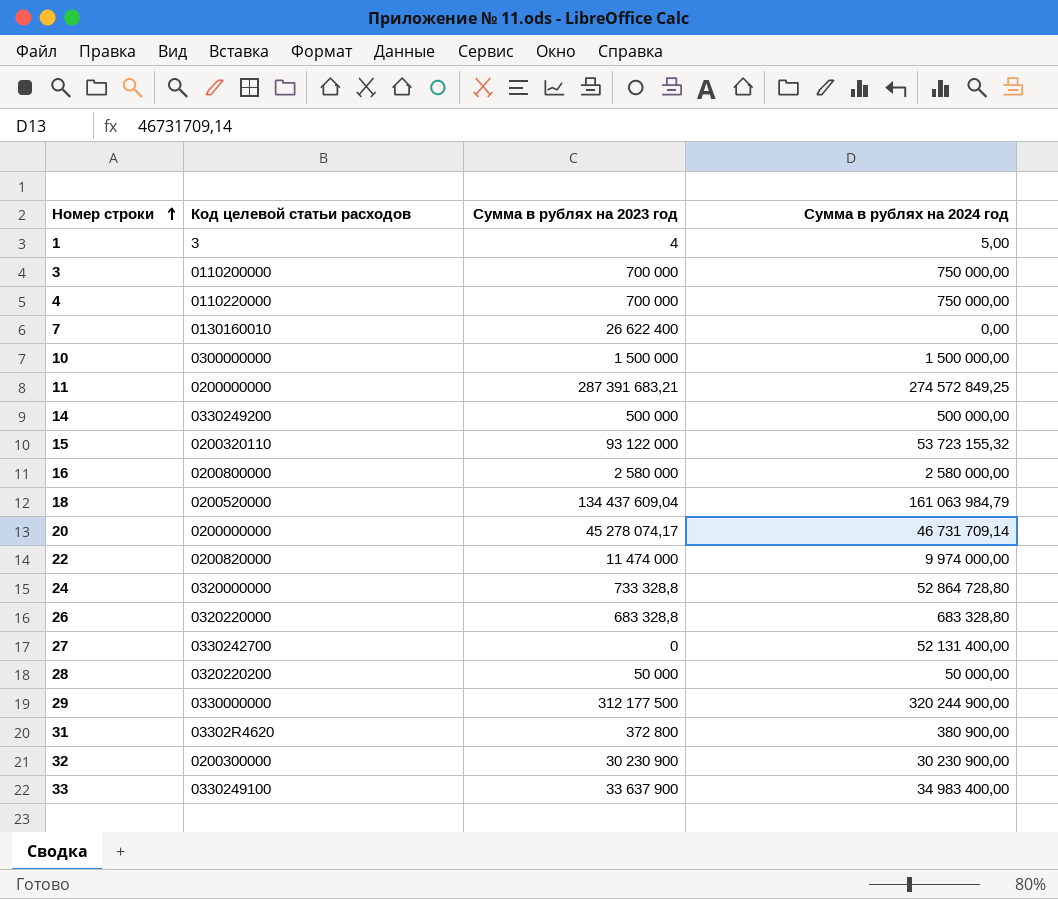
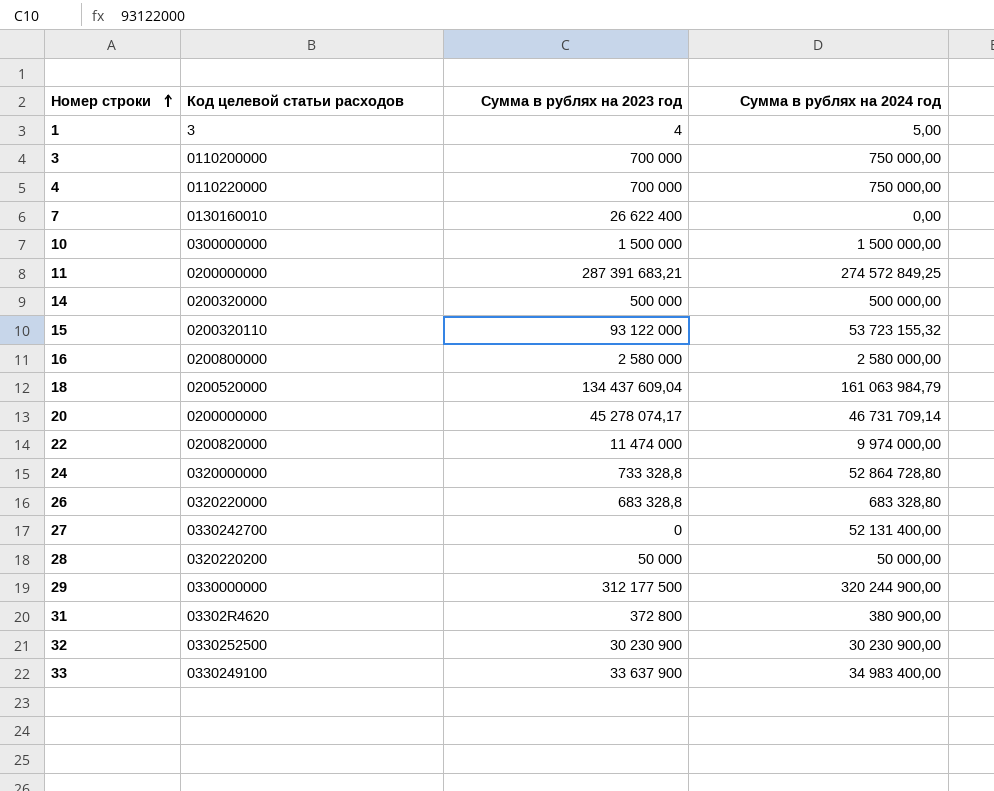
14 | Код целевой статьи расходов: 0330249200 -> 0200320000
32 | Код целевой статьи расходов: 0200300000 -> 0330252500

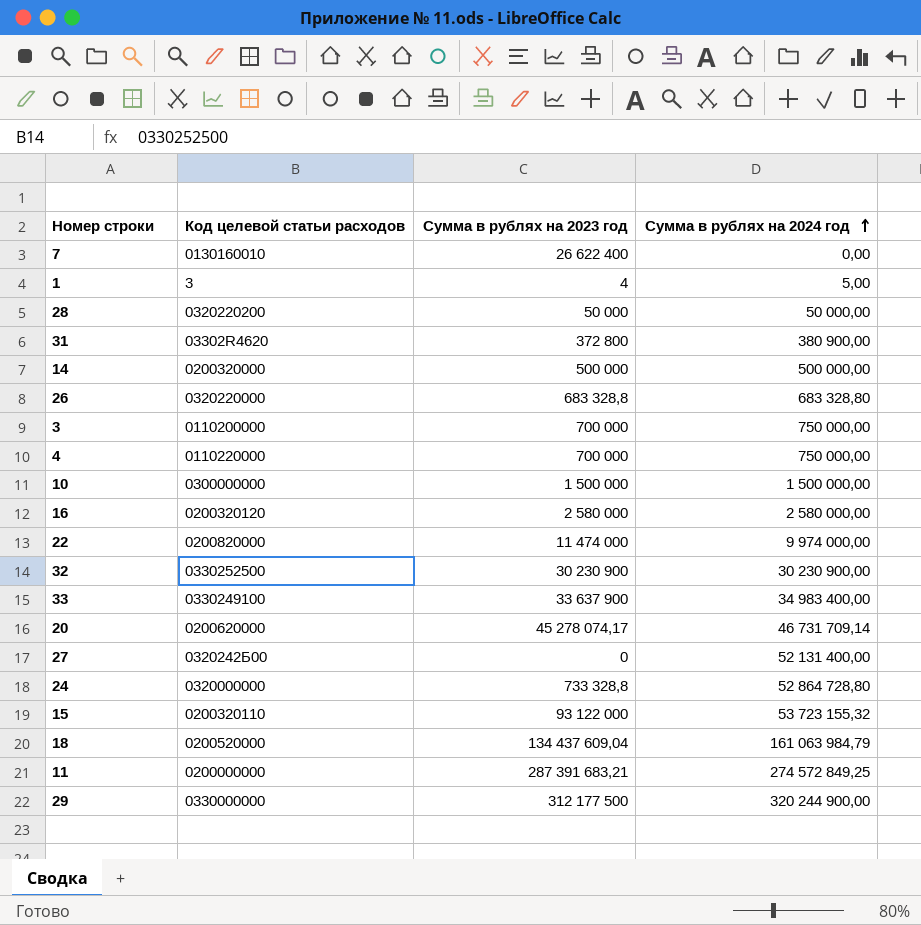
row order: Номер строки ascending -> Сумма в рублях на 2024 год ascending
16 | Код целевой статьи расходов: 0200800000 -> 0200320120
20 | Код целевой статьи расходов: 0200000000 -> 0200620000
27 | Код целевой статьи расходов: 0330242700 -> 0320242Б00

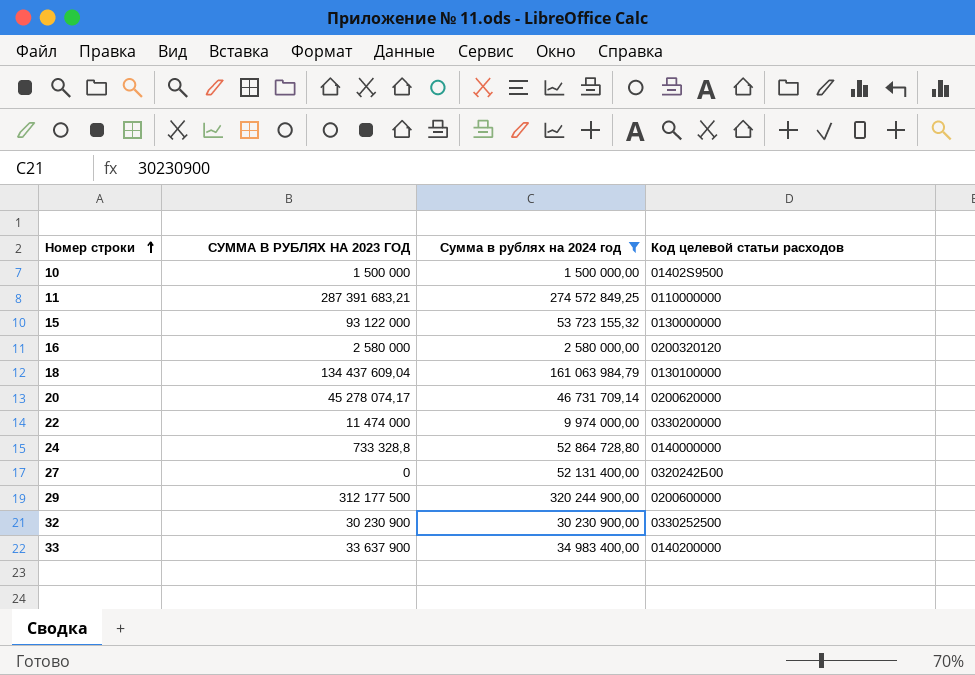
filter: none -> Сумма в рублях на 2024 год >= 1 500 000,00
row order: Сумма в рублях на 2024 год ascending -> Номер строки ascending
column name: Сумма в рублях на 2023 год -> СУММА В РУБЛЯХ НА 2023 ГОД
column Код целевой статьи расходов | position: 2 -> 4
10 | Код целевой статьи расходов: 0300000000 -> 01402S9500
11 | Код целевой статьи расходов: 0200000000 -> 0110000000
15 | Код целевой статьи расходов: 0200320110 -> 0130000000
18 | Код целевой статьи расходов: 0200520000 -> 0130100000
22 | Код целевой статьи расходов: 0200820000 -> 0330200000
24 | Код целевой статьи расходов: 0320000000 -> 0140000000
29 | Код целевой статьи расходов: 0330000000 -> 0200600000
33 | Код целевой статьи расходов: 0330249100 -> 0140200000

